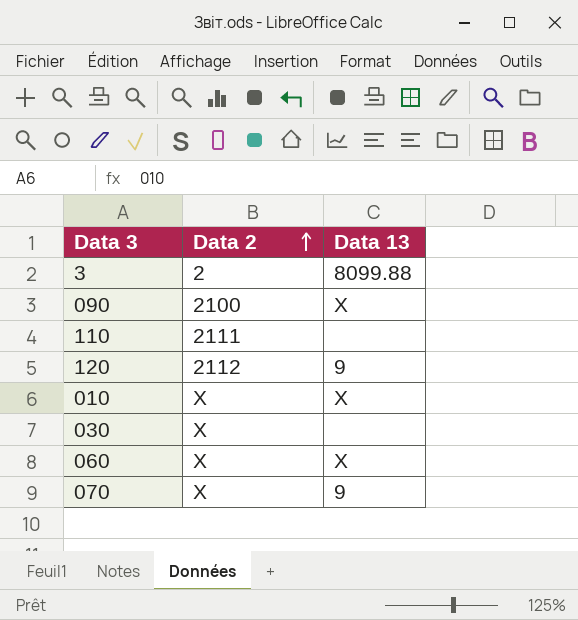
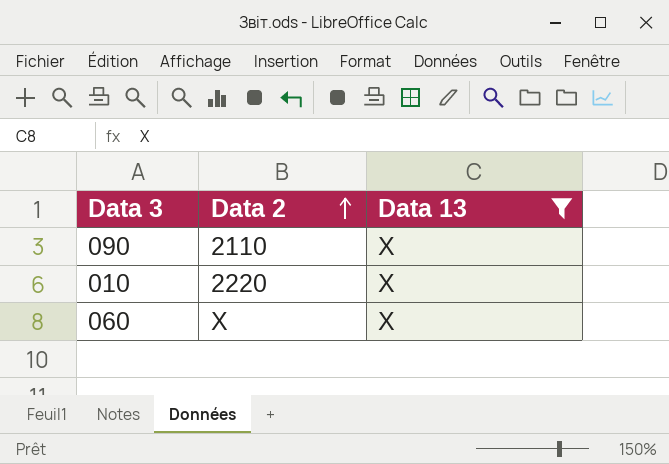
filter: none -> Data 13 = X
090 | Data 2: 2100 -> 2110
010 | Data 2: X -> 2220

